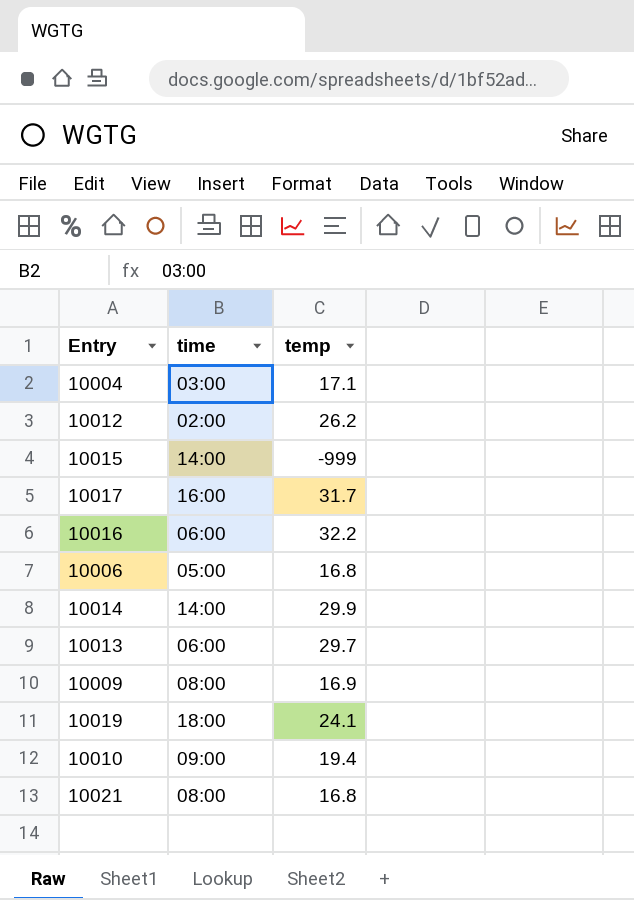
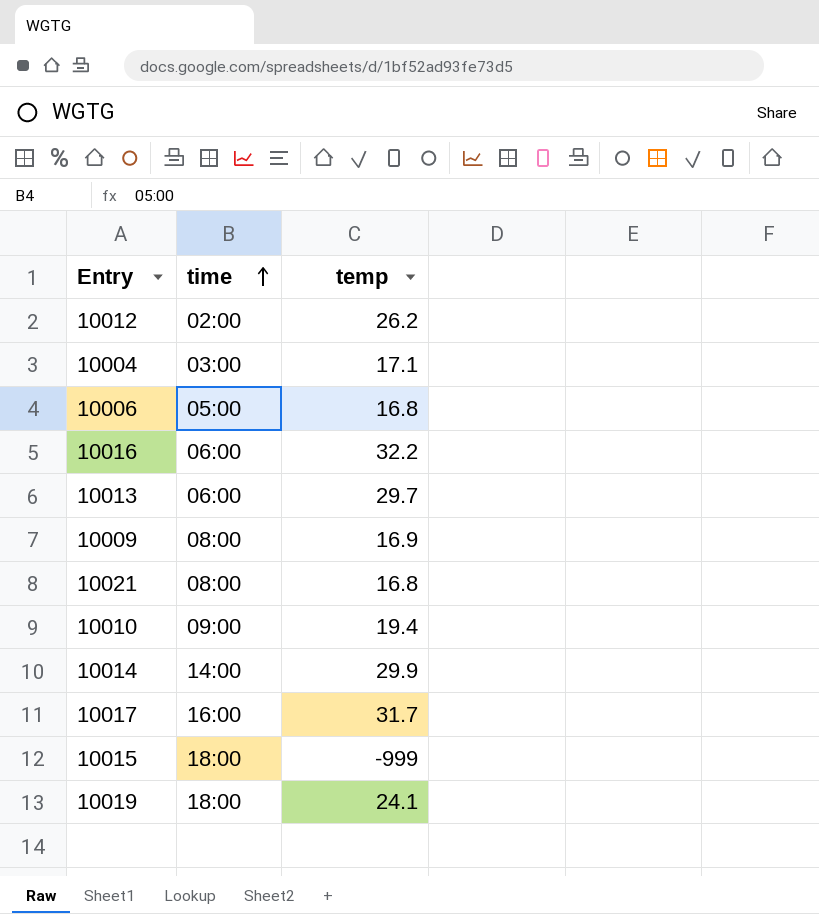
row order: none -> time ascending
10015 | time: 14:00 -> 18:00

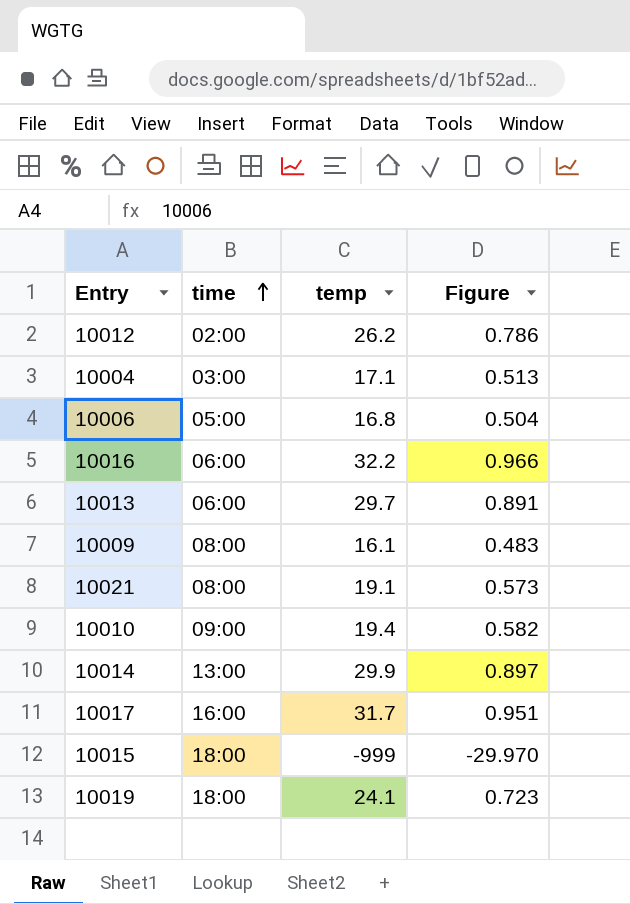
column Figure | formula: none -> [temp] * 0.03
10009 | temp: 16.9 -> 16.1
10021 | temp: 16.8 -> 19.1
10014 | time: 14:00 -> 13:00

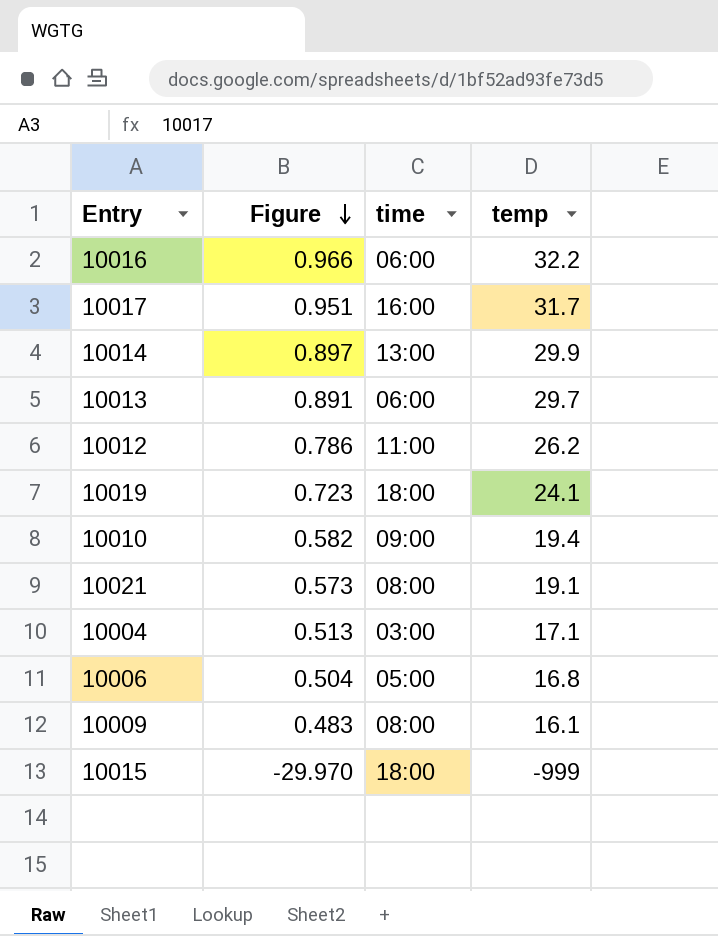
row order: time ascending -> Figure descending
column Figure | position: 4 -> 2
10012 | time: 02:00 -> 11:00

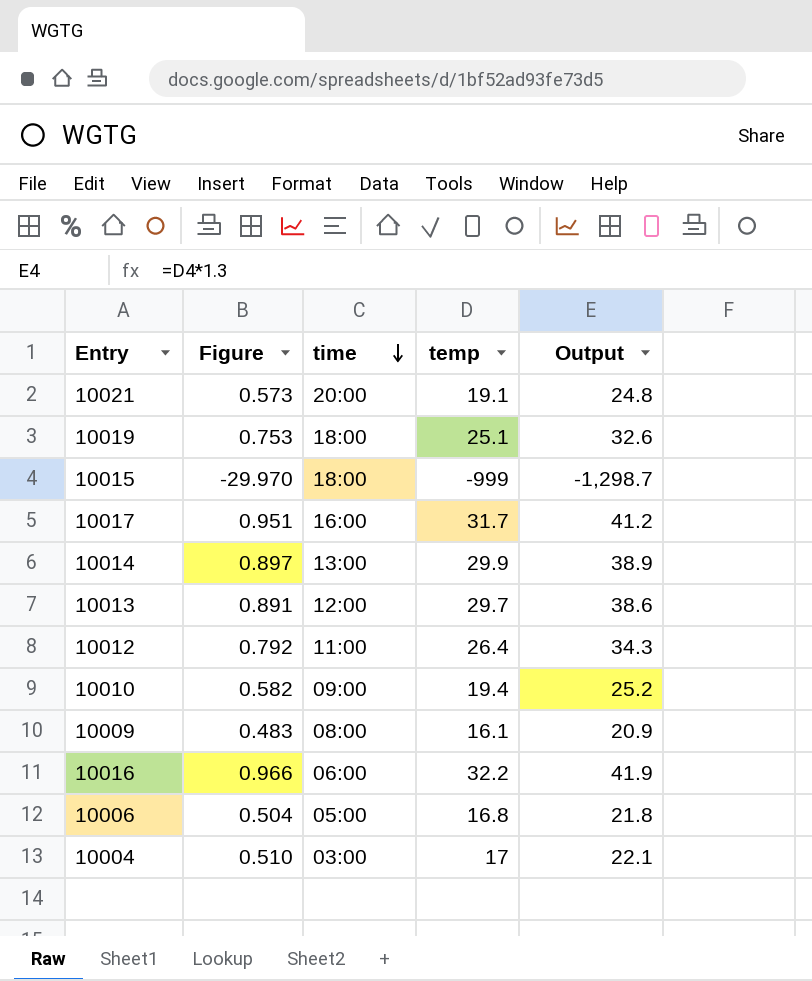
row order: Figure descending -> time descending
column Output | formula: none -> [temp] * 1.3
10021 | time: 08:00 -> 20:00
10019 | Figure: 0.723 -> 0.753
10019 | temp: 24.1 -> 25.1
10013 | time: 06:00 -> 12:00
10012 | Figure: 0.786 -> 0.792
10012 | temp: 26.2 -> 26.4
10004 | Figure: 0.513 -> 0.510
10004 | temp: 17.1 -> 17

